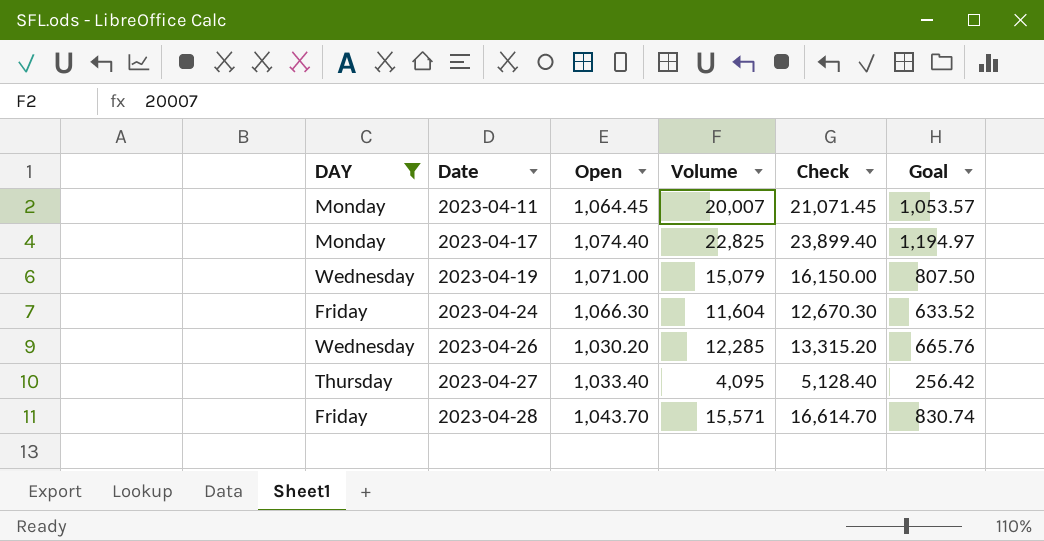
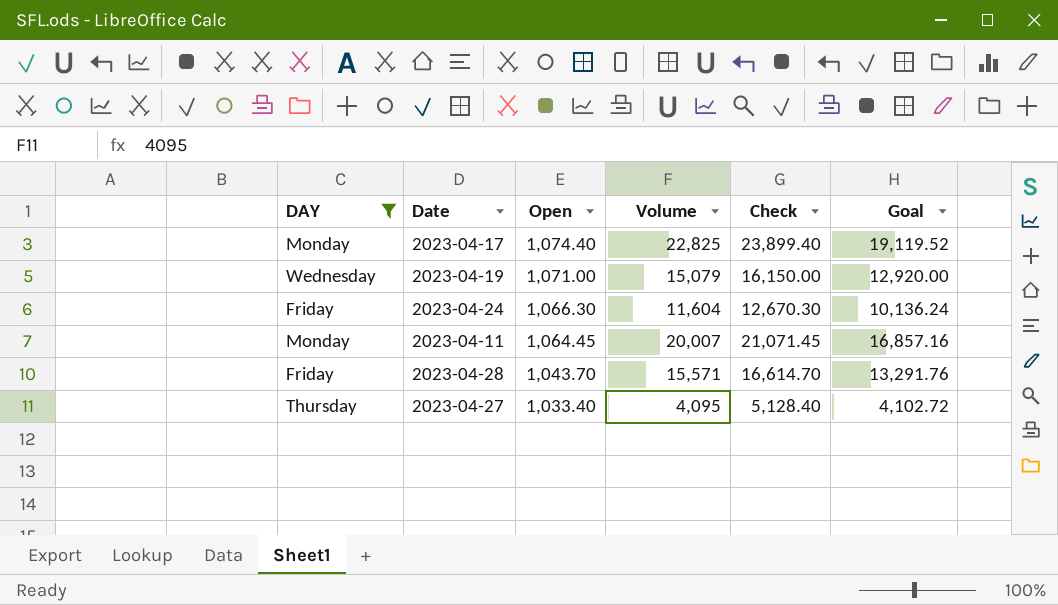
row order: Date ascending -> Open descending
column Goal | formula: [Check] * 0.05 -> [Check] * 0.8
row 2023-04-26: Wednesday | 1,030.20 | 12,285 | 13,315.20 | 665.76 -> none

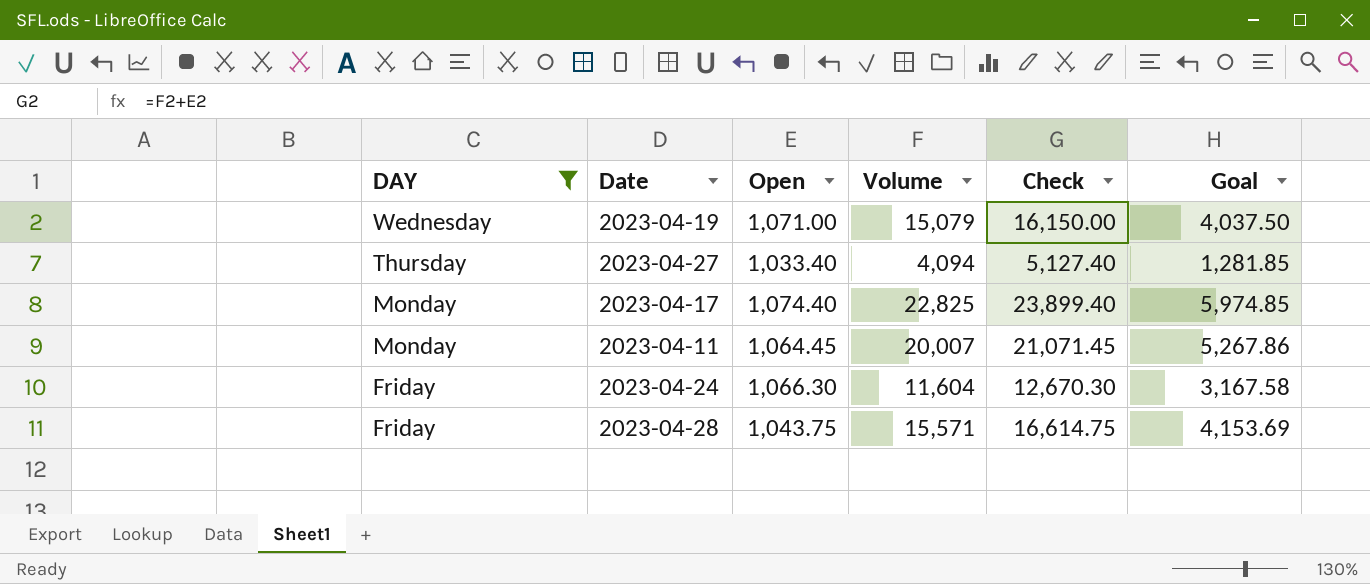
row order: Open descending -> DAY descending
column Goal | formula: [Check] * 0.8 -> [Check] * 0.25
2023-04-27 | Volume: 4,095 -> 4,094
2023-04-27 | Check: 5,128.40 -> 5,127.40
2023-04-28 | Open: 1,043.70 -> 1,043.75
2023-04-28 | Check: 16,614.70 -> 16,614.75

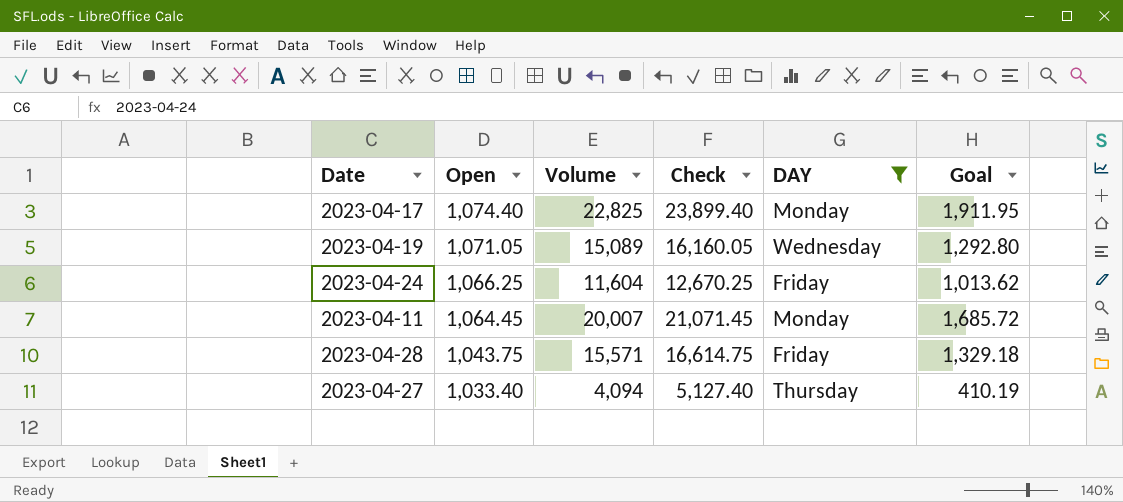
row order: DAY descending -> Open descending
column DAY | position: 1 -> 5
column Goal | formula: [Check] * 0.25 -> [Check] * 0.08
2023-04-19 | Open: 1,071.00 -> 1,071.05
2023-04-19 | Volume: 15,079 -> 15,089
2023-04-19 | Check: 16,150.00 -> 16,160.05
2023-04-24 | Open: 1,066.30 -> 1,066.25
2023-04-24 | Check: 12,670.30 -> 12,670.25

